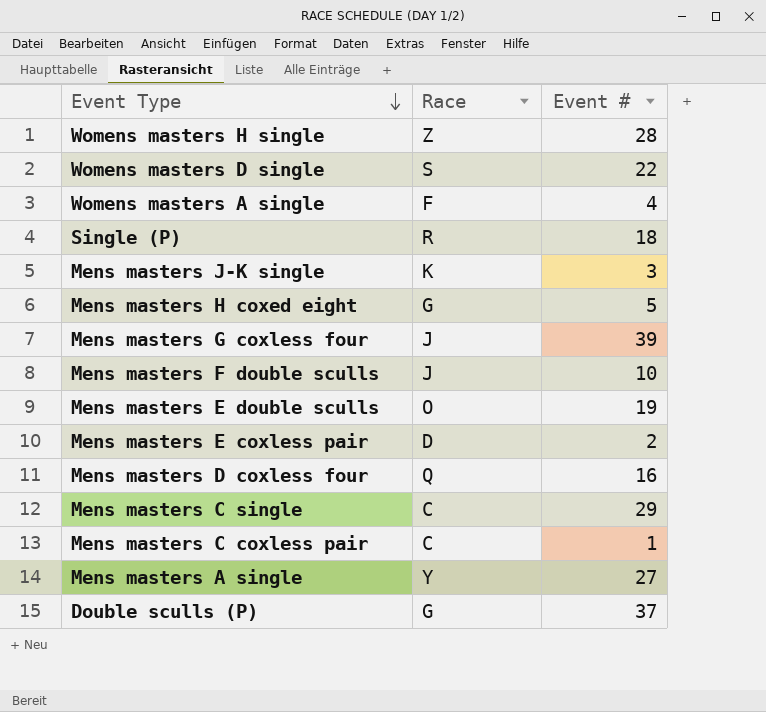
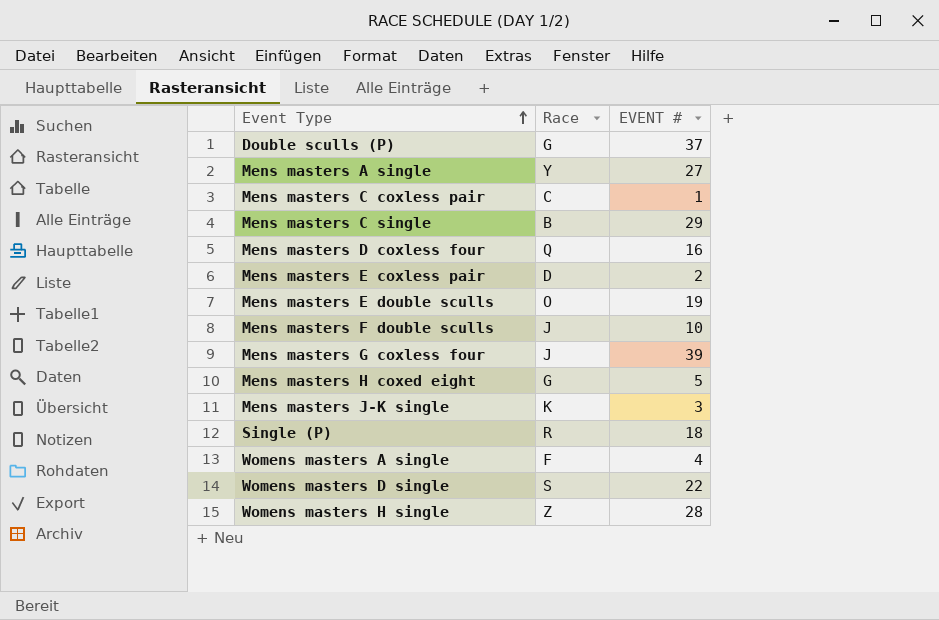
row order: Event Type descending -> Event Type ascending
column name: Event # -> EVENT #
Mens masters C single | Race: C -> B

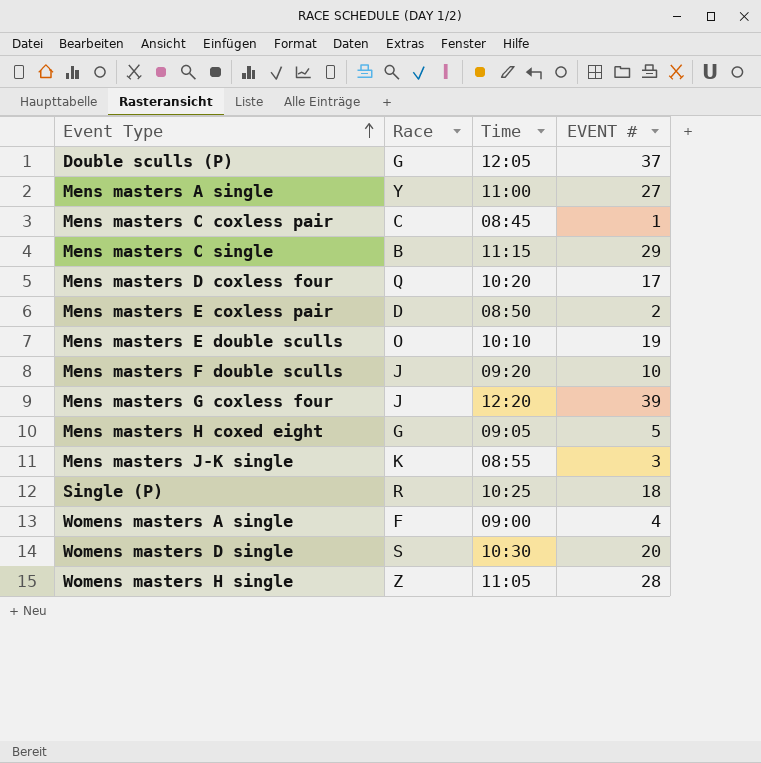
column Time | position: none -> 3
Mens masters D coxless four | EVENT #: 16 -> 17
Womens masters D single | EVENT #: 22 -> 20

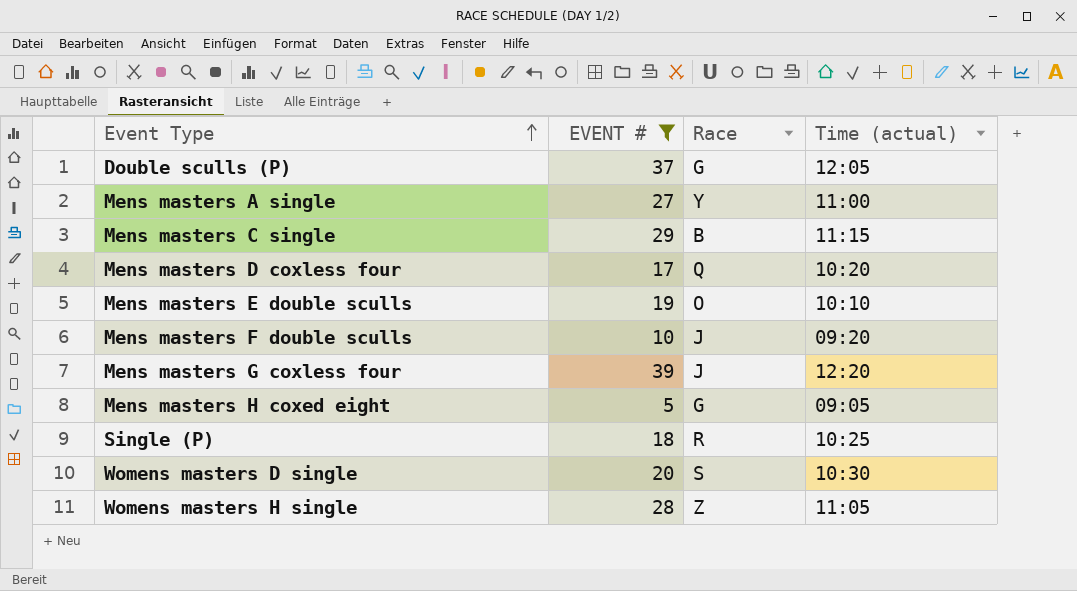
filter: none -> EVENT # >= 5
column EVENT # | position: 4 -> 2
column name: Time -> Time (actual)

